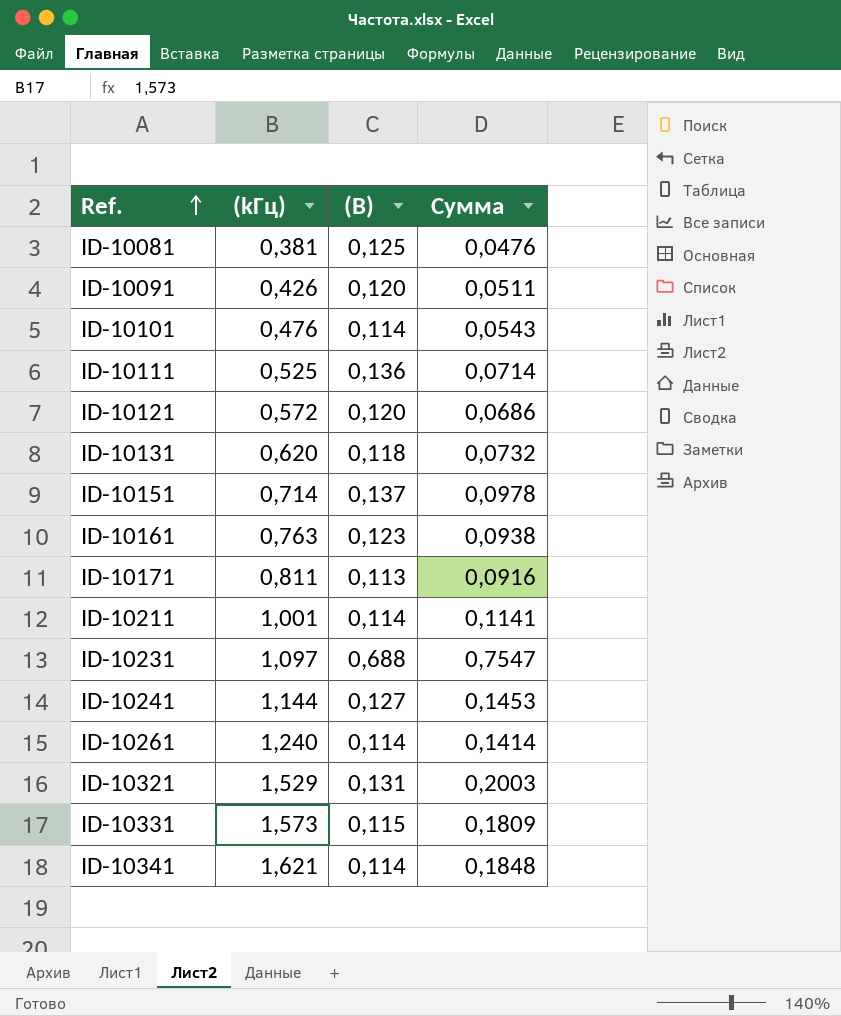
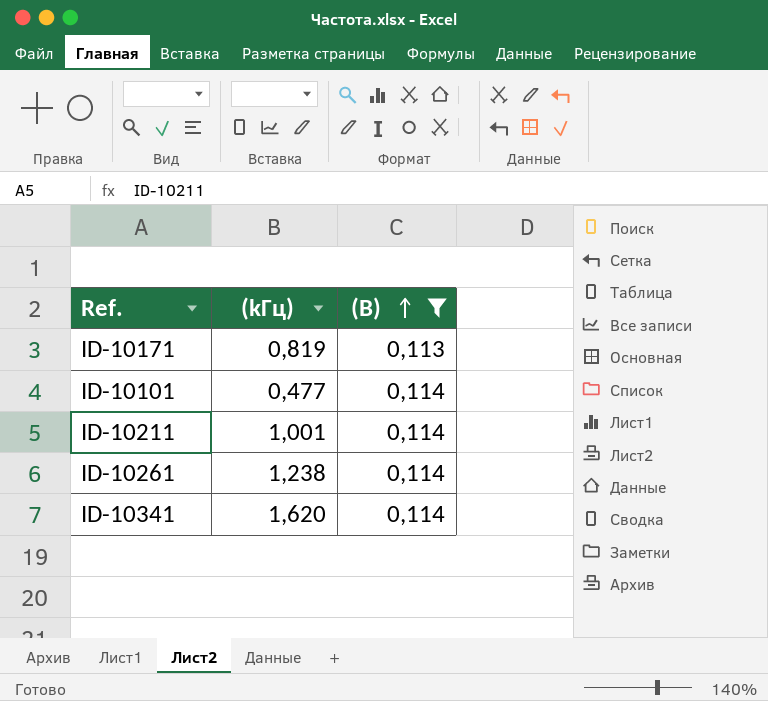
filter: none -> (В) <= 0,114
row order: Ref. ascending -> (В) ascending
column Сумма | formula: [(kГц)] * [(В)] -> none
ID-10171 | (kГц): 0,811 -> 0,819
ID-10101 | (kГц): 0,476 -> 0,477
ID-10261 | (kГц): 1,240 -> 1,238
ID-10341 | (kГц): 1,621 -> 1,620

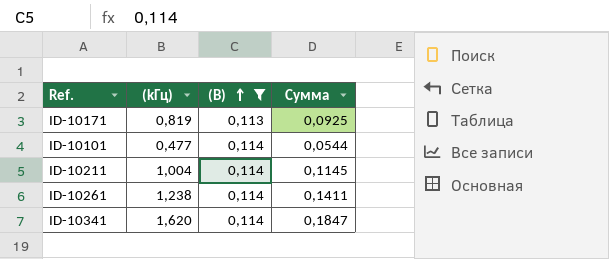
column Сумма | formula: none -> [(kГц)] * [(В)]
ID-10211 | (kГц): 1,001 -> 1,004

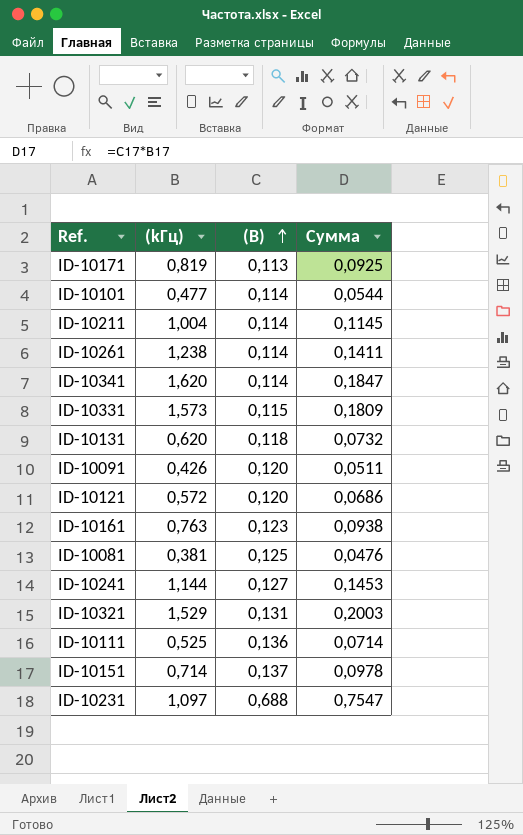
filter: (В) <= 0,114 -> none

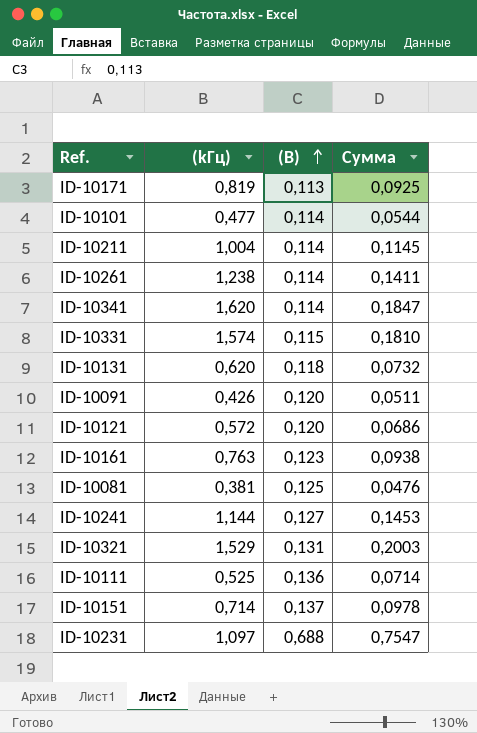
ID-10331 | (kГц): 1,573 -> 1,574
ID-10331 | Сумма: 0,1809 -> 0,1810

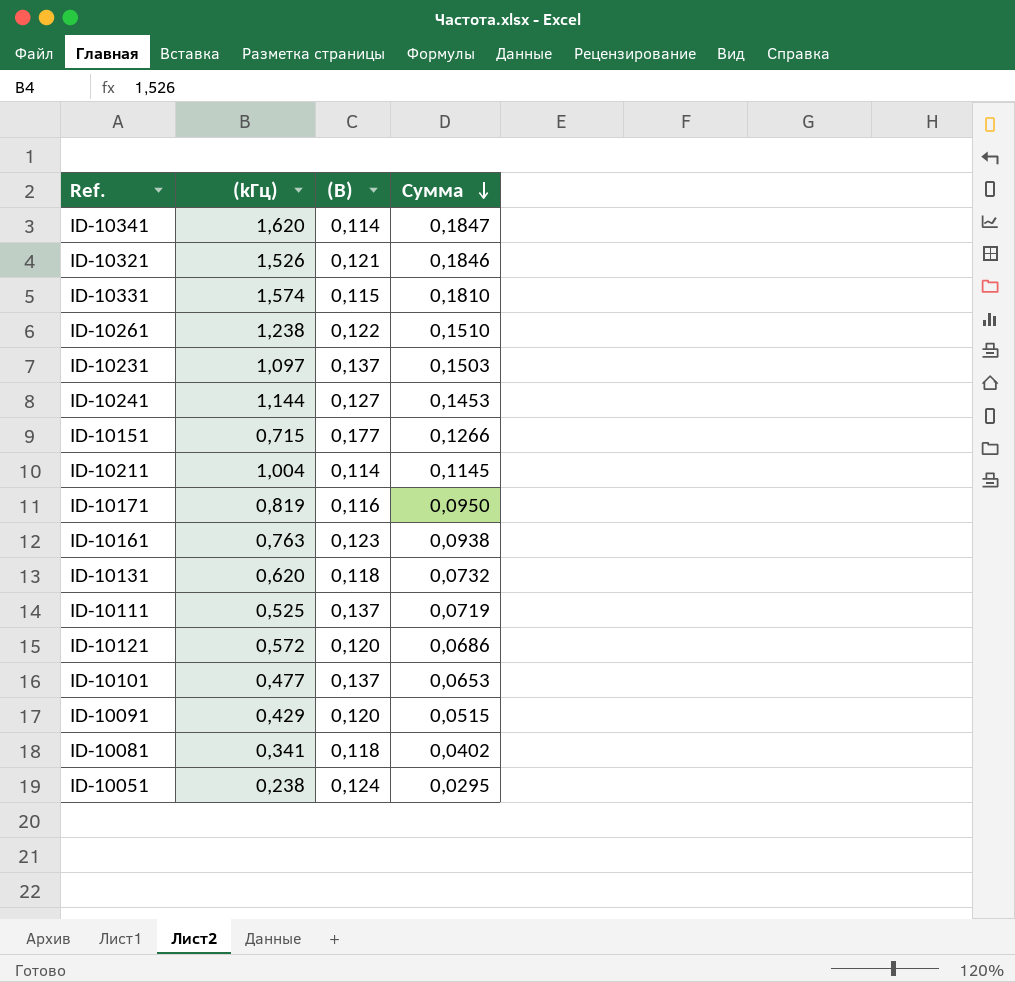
row order: (В) ascending -> Сумма descending
ID-10321 | (kГц): 1,529 -> 1,526
ID-10321 | (В): 0,131 -> 0,121
ID-10321 | Сумма: 0,2003 -> 0,1846
ID-10261 | (В): 0,114 -> 0,122
ID-10261 | Сумма: 0,1411 -> 0,1510
ID-10231 | (В): 0,688 -> 0,137
ID-10231 | Сумма: 0,7547 -> 0,1503
ID-10151 | (kГц): 0,714 -> 0,715
ID-10151 | (В): 0,137 -> 0,177
ID-10151 | Сумма: 0,0978 -> 0,1266
ID-10171 | (В): 0,113 -> 0,116
ID-10171 | Сумма: 0,0925 -> 0,0950
ID-10111 | (В): 0,136 -> 0,137
ID-10111 | Сумма: 0,0714 -> 0,0719
ID-10101 | (В): 0,114 -> 0,137
ID-10101 | Сумма: 0,0544 -> 0,0653
ID-10091 | (kГц): 0,426 -> 0,429
ID-10091 | Сумма: 0,0511 -> 0,0515
ID-10081 | (kГц): 0,381 -> 0,341
ID-10081 | (В): 0,125 -> 0,118
ID-10081 | Сумма: 0,0476 -> 0,0402
row ID-10051: none -> 0,238 | 0,124 | 0,0295

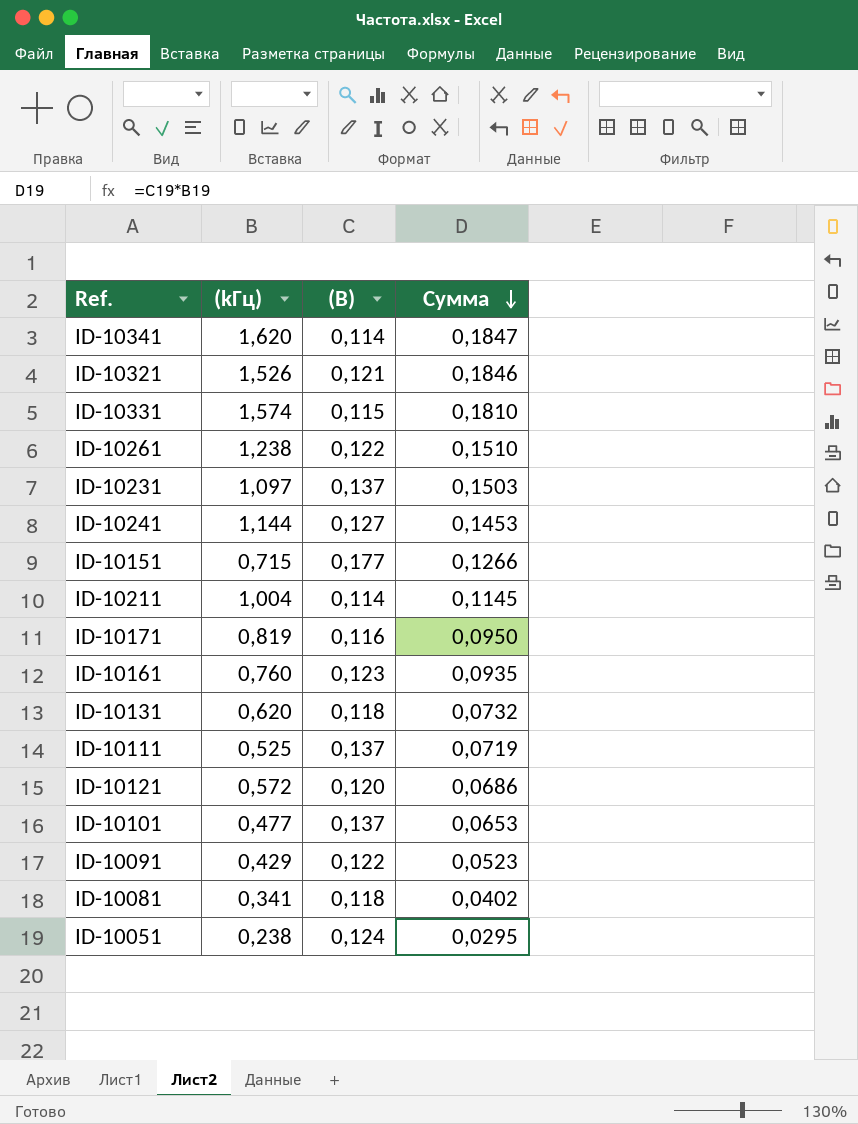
ID-10161 | (kГц): 0,763 -> 0,760
ID-10161 | Сумма: 0,0938 -> 0,0935
ID-10091 | (В): 0,120 -> 0,122
ID-10091 | Сумма: 0,0515 -> 0,0523

